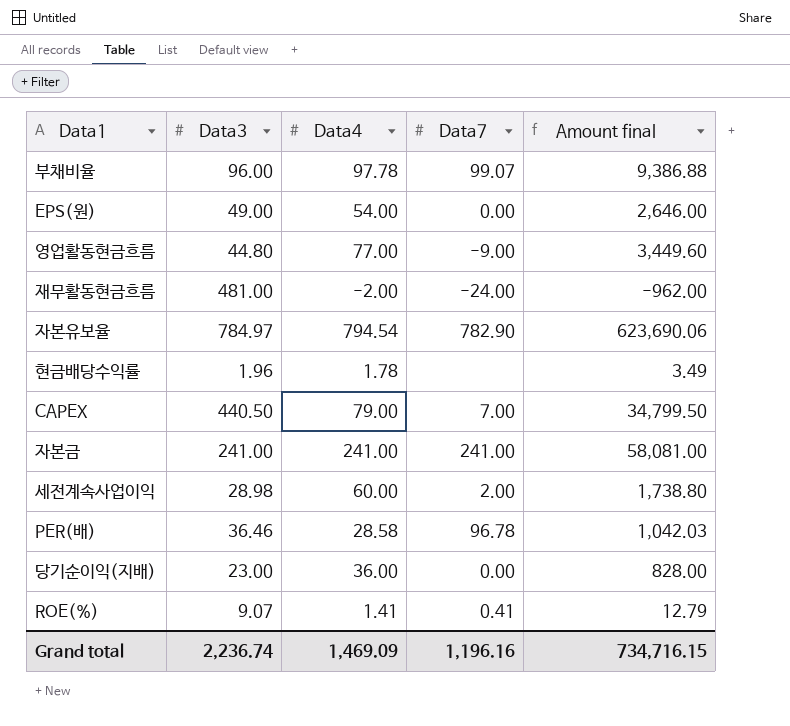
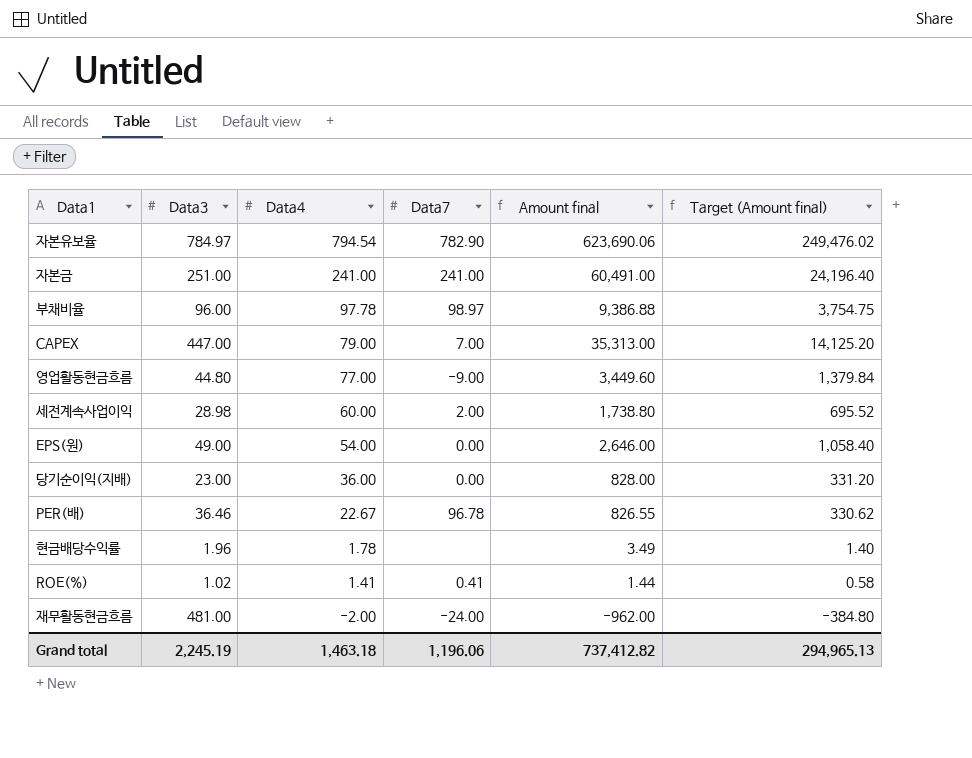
row order: none -> Data4 descending
column Target (Amount final) | formula: none -> [Amount final] * 0.4
자본금 | Data3: 241.00 -> 251.00
자본금 | Amount final: 58,081.00 -> 60,491.00
부채비율 | Data7: 99.07 -> 98.97
CAPEX | Data3: 440.50 -> 447.00
CAPEX | Amount final: 34,799.50 -> 35,313.00
PER(배) | Data4: 28.58 -> 22.67
PER(배) | Amount final: 1,042.03 -> 826.55
ROE(%) | Data3: 9.07 -> 1.02
ROE(%) | Amount final: 12.79 -> 1.44
Grand total | Data3: 2,236.74 -> 2,245.19
Grand total | Data4: 1,469.09 -> 1,463.18
Grand total | Data7: 1,196.16 -> 1,196.06
Grand total | Amount final: 734,716.15 -> 737,412.82

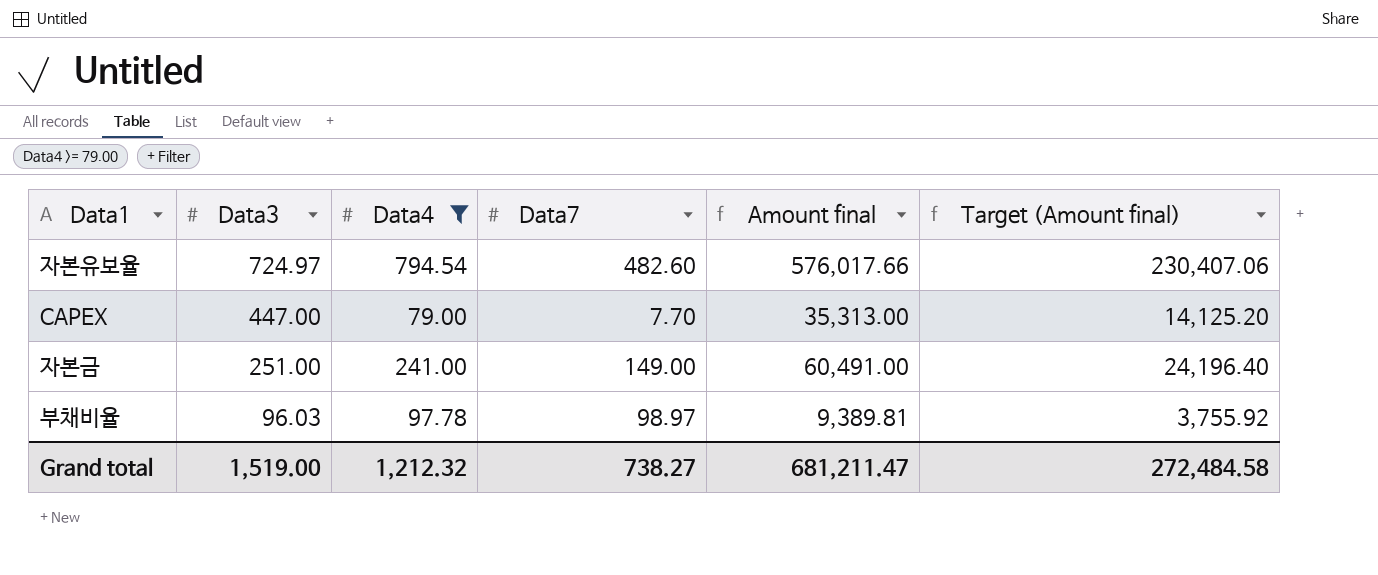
filter: none -> Data4 >= 79.00
row order: Data4 descending -> Data3 descending
자본유보율 | Data3: 784.97 -> 724.97
자본유보율 | Data7: 782.90 -> 482.60
자본유보율 | Amount final: 623,690.06 -> 576,017.66
자본유보율 | Target (Amount final): 249,476.02 -> 230,407.06
CAPEX | Data7: 7.00 -> 7.70
자본금 | Data7: 241.00 -> 149.00
부채비율 | Data3: 96.00 -> 96.03
부채비율 | Amount final: 9,386.88 -> 9,389.81
부채비율 | Target (Amount final): 3,754.75 -> 3,755.92
Grand total | Data3: 2,245.19 -> 1,519.00
Grand total | Data4: 1,463.18 -> 1,212.32
Grand total | Data7: 1,196.06 -> 738.27
Grand total | Amount final: 737,412.82 -> 681,211.47
Grand total | Target (Amount final): 294,965.13 -> 272,484.58

